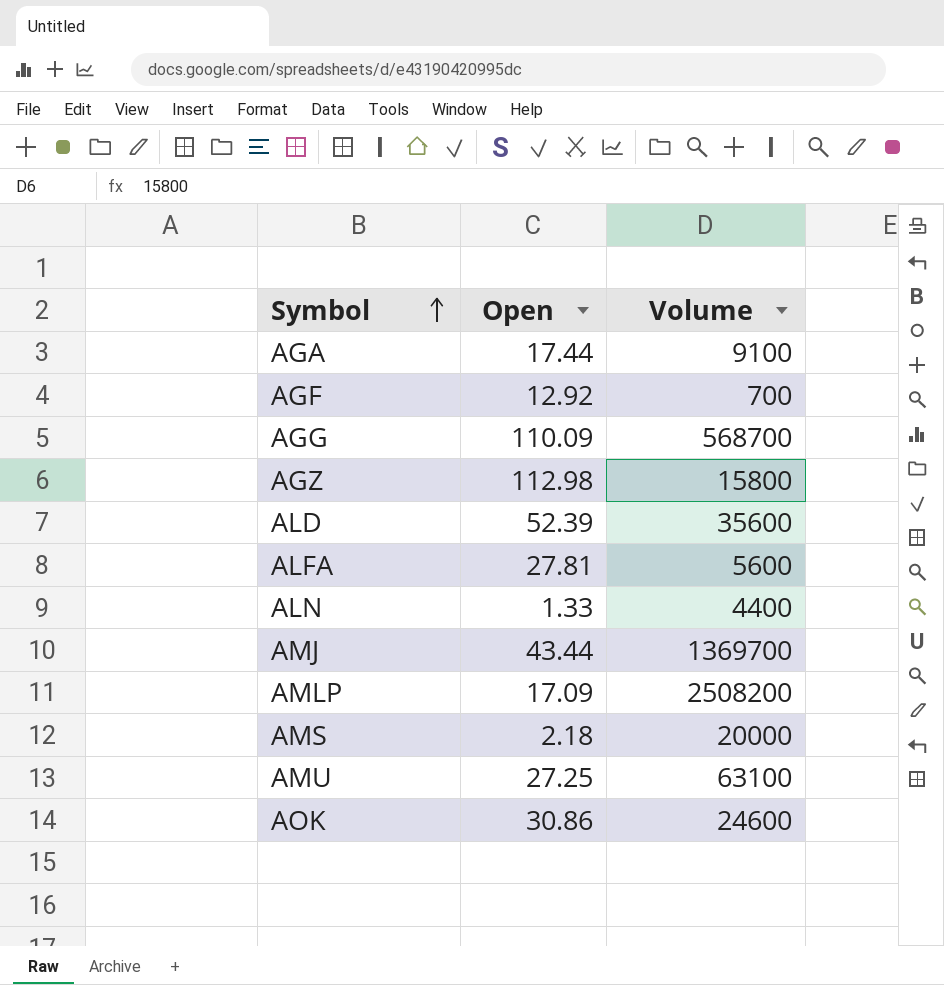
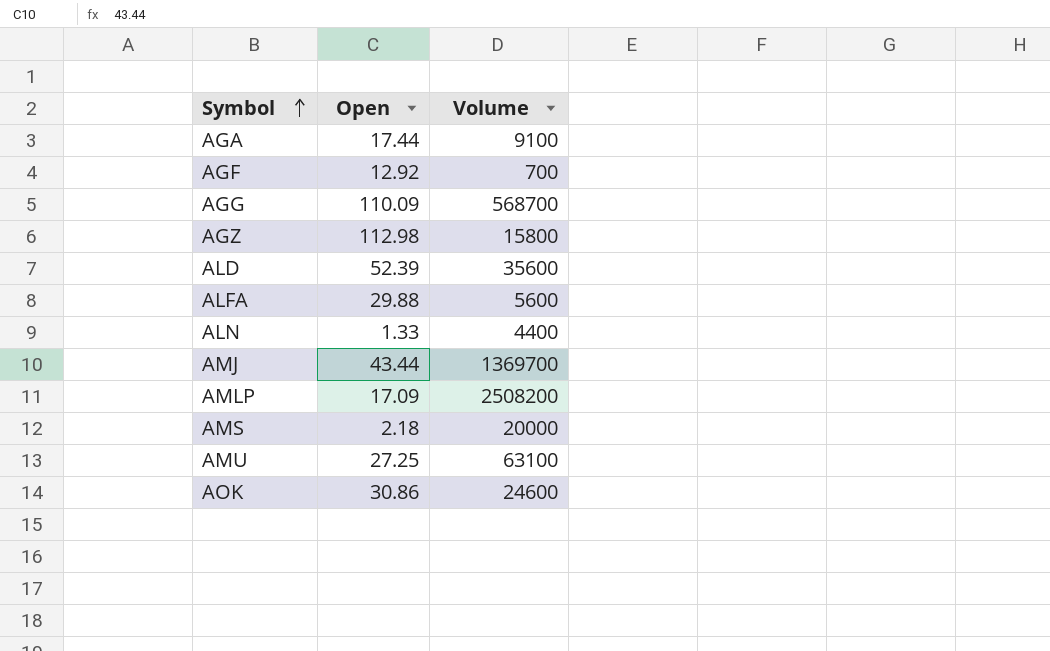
ALFA | Open: 27.81 -> 29.88

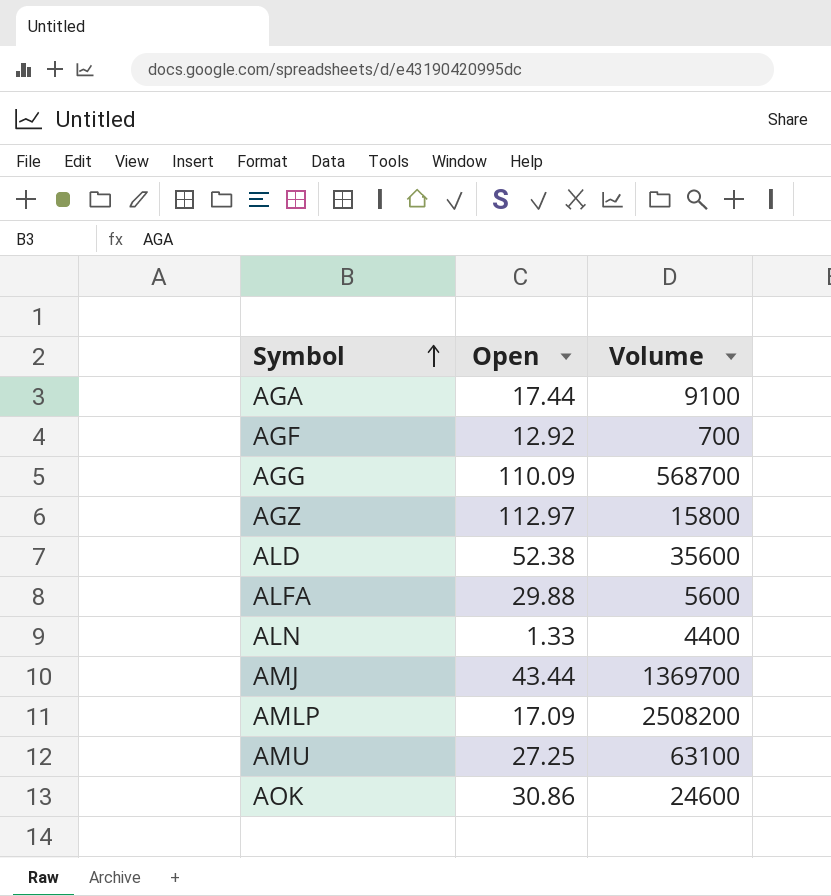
row AMS: 2.18 | 20000 -> none
AGZ | Open: 112.98 -> 112.97
ALD | Open: 52.39 -> 52.38

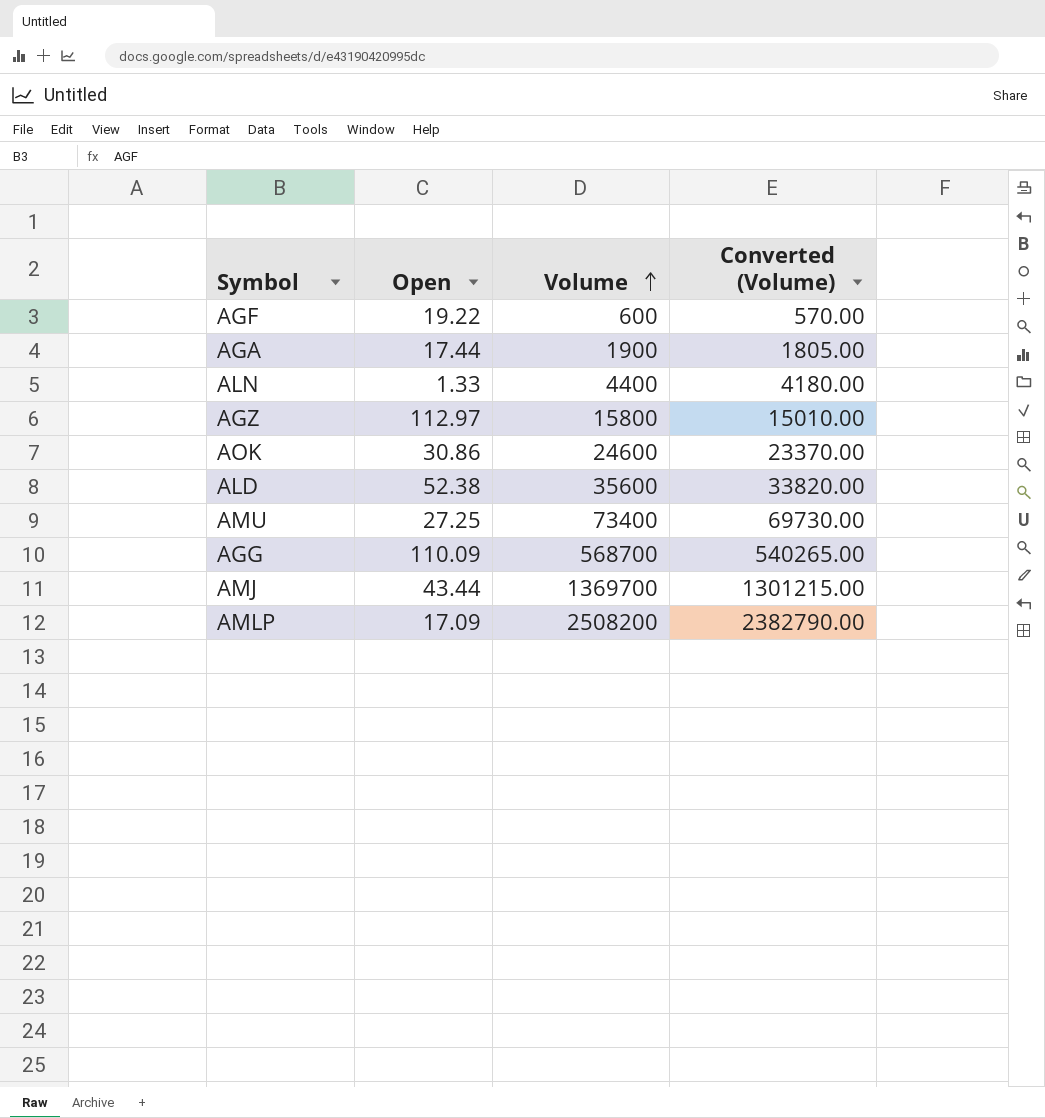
row order: Symbol ascending -> Volume ascending
column Converted (Volume) | formula: none -> [Volume] * 0.95
row ALFA: 29.88 | 5600 -> none
AGF | Open: 12.92 -> 19.22
AGF | Volume: 700 -> 600
AGA | Volume: 9100 -> 1900
AMU | Volume: 63100 -> 73400

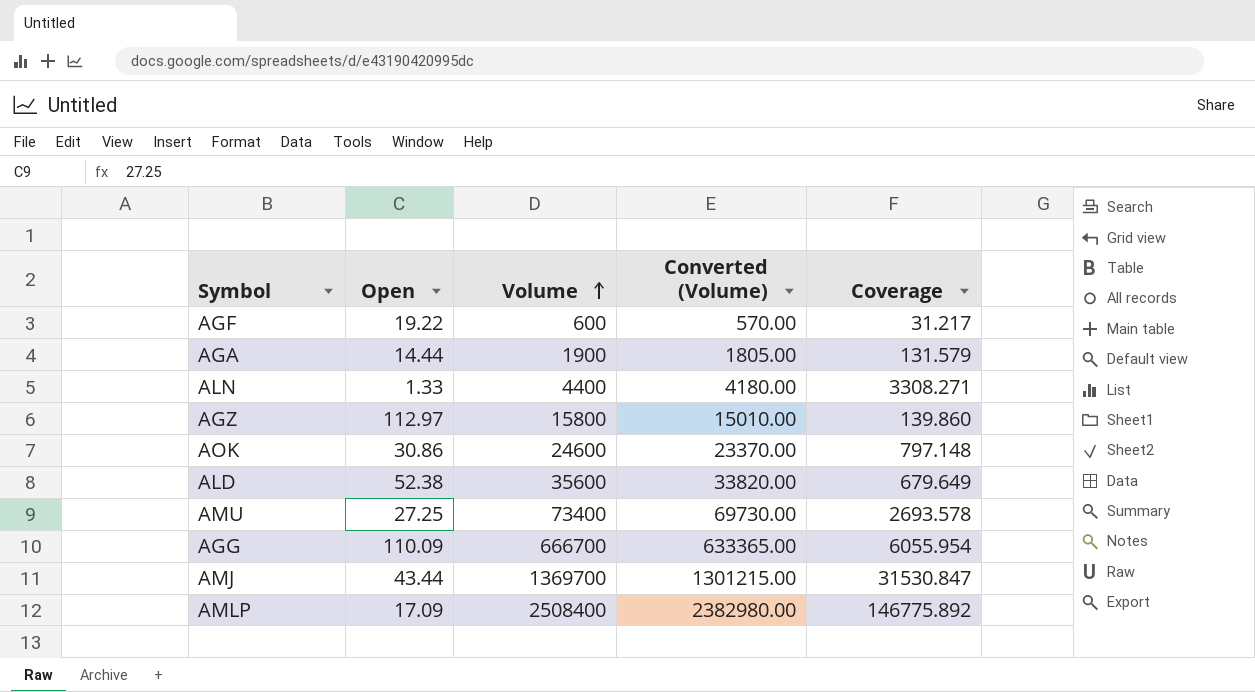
column Coverage | formula: none -> [Volume] / [Open]
AGA | Open: 17.44 -> 14.44
AGG | Volume: 568700 -> 666700
AGG | Converted (Volume): 540265.00 -> 633365.00
AMLP | Volume: 2508200 -> 2508400
AMLP | Converted (Volume): 2382790.00 -> 2382980.00

